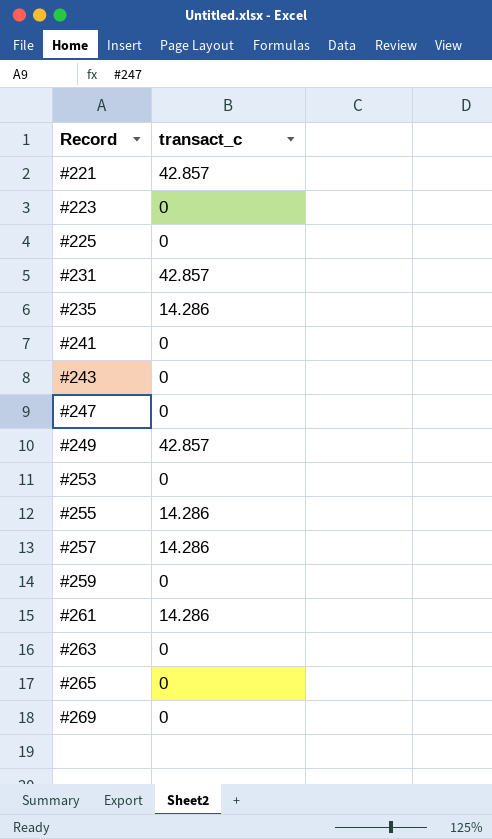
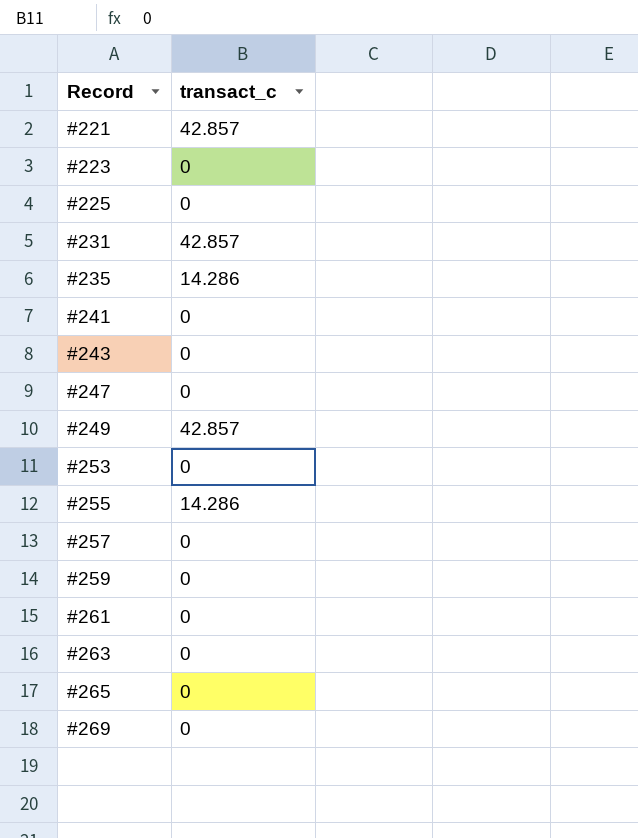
#257 | transact_c: 14.286 -> 0
#261 | transact_c: 14.286 -> 0

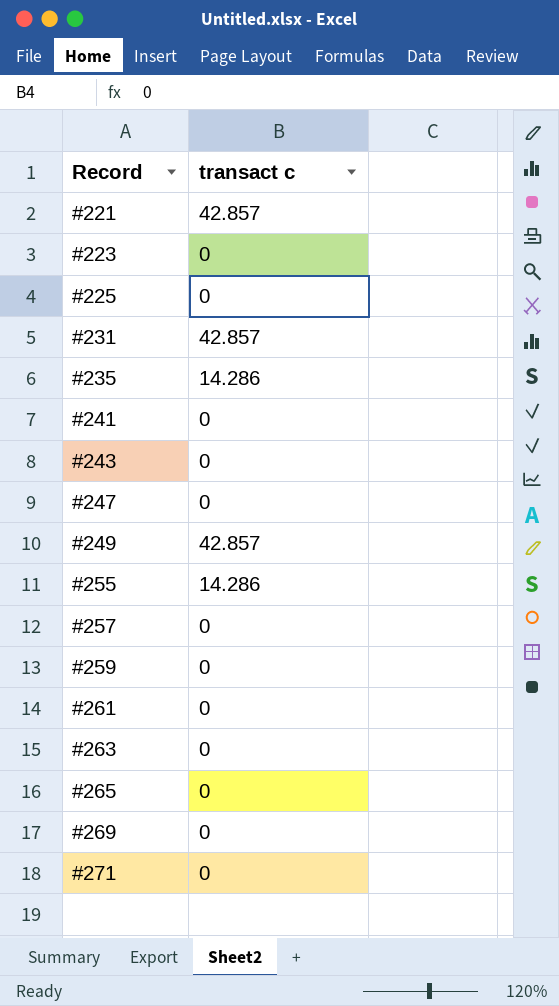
column name: transact_c -> transact c
row #253: 0 -> none
row #271: none -> 0

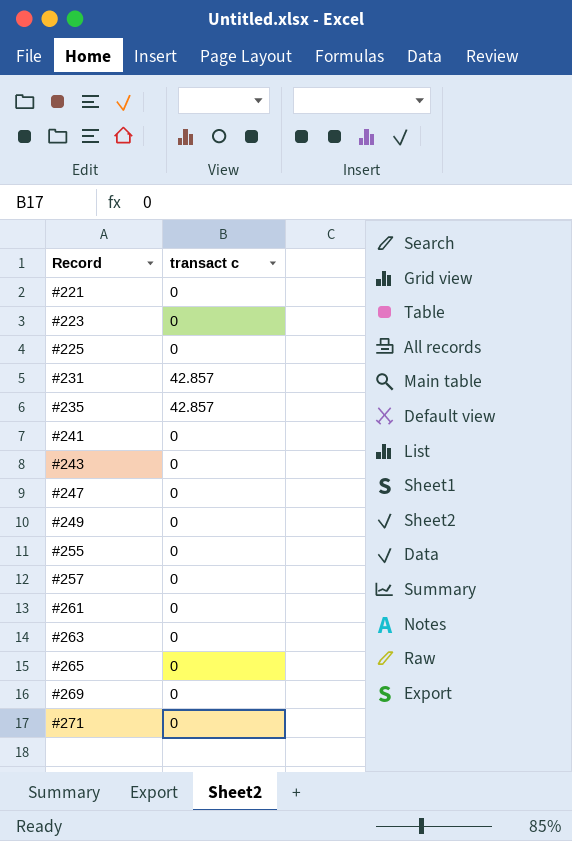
row #259: 0 -> none
#221 | transact c: 42.857 -> 0
#235 | transact c: 14.286 -> 42.857
#249 | transact c: 42.857 -> 0
#255 | transact c: 14.286 -> 0

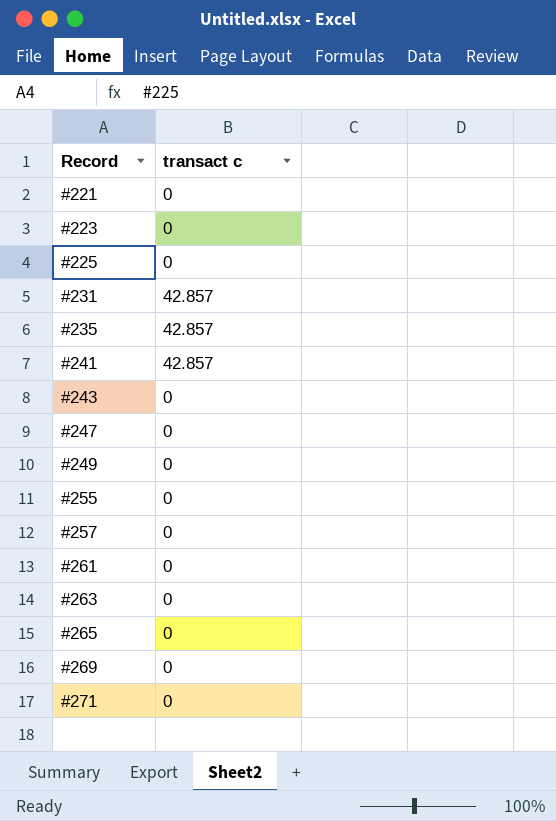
#241 | transact c: 0 -> 42.857

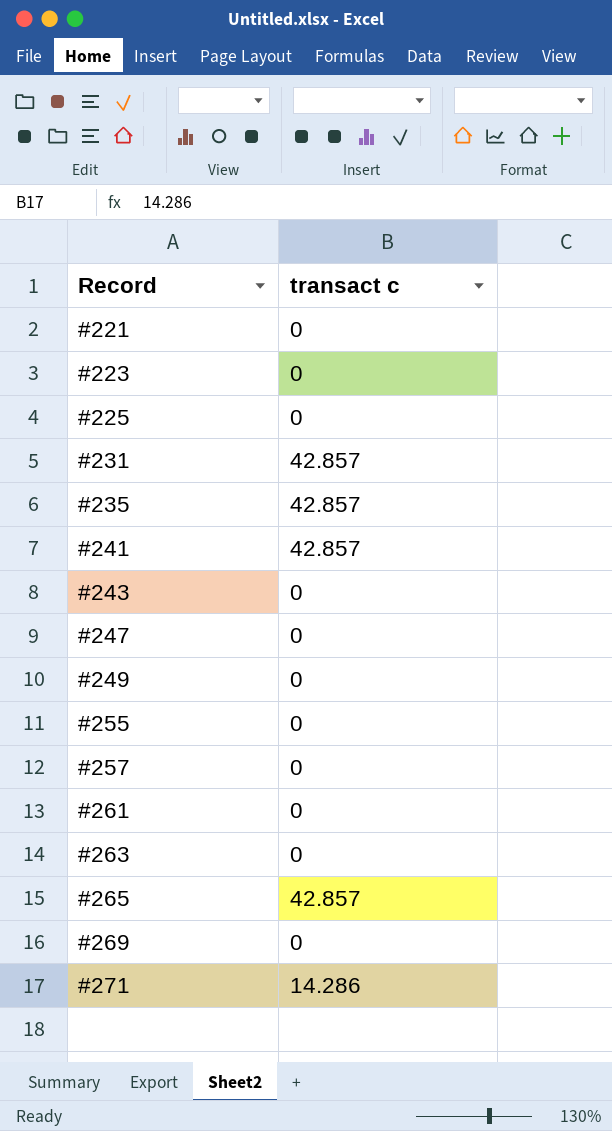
#265 | transact c: 0 -> 42.857
#271 | transact c: 0 -> 14.286

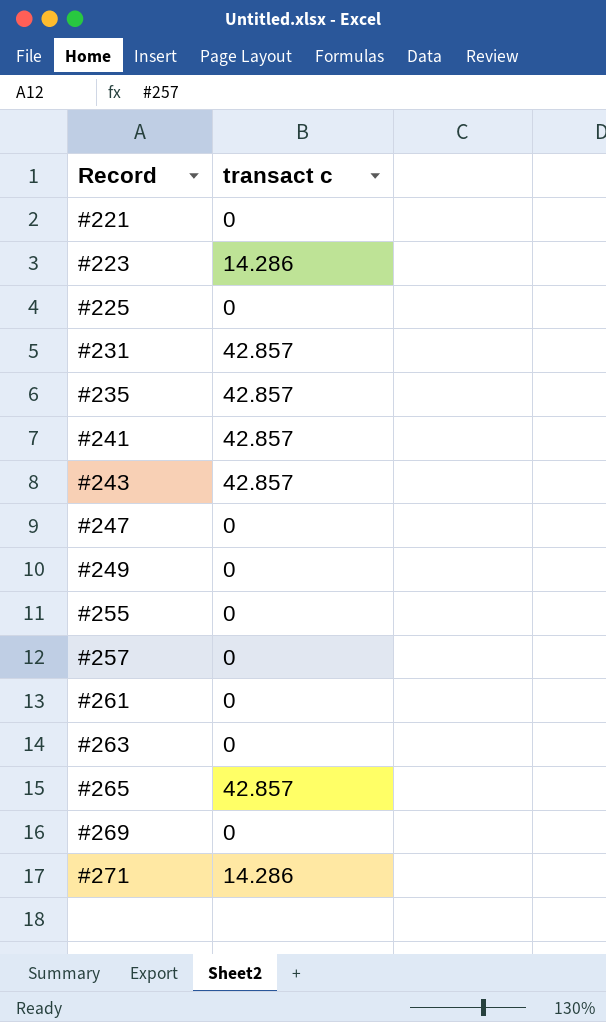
#223 | transact c: 0 -> 14.286
#243 | transact c: 0 -> 42.857

